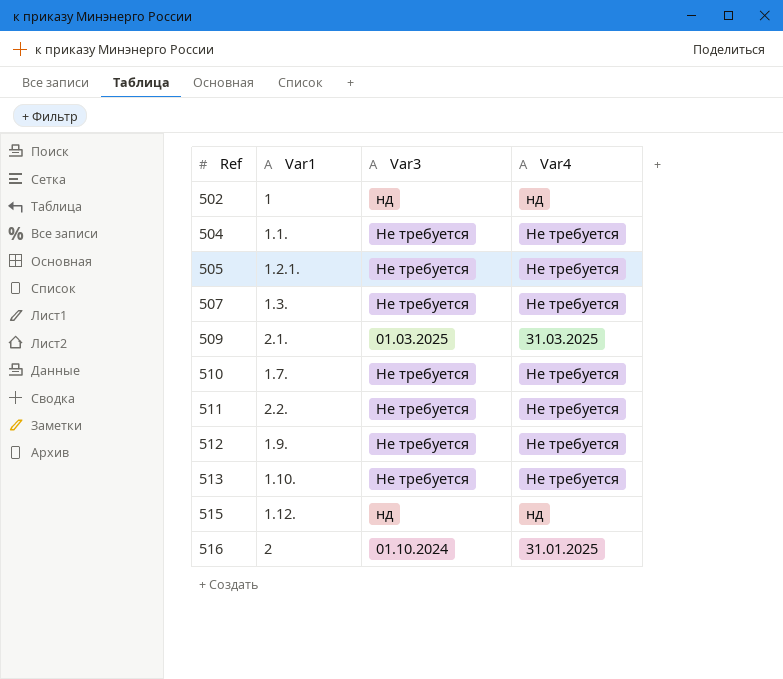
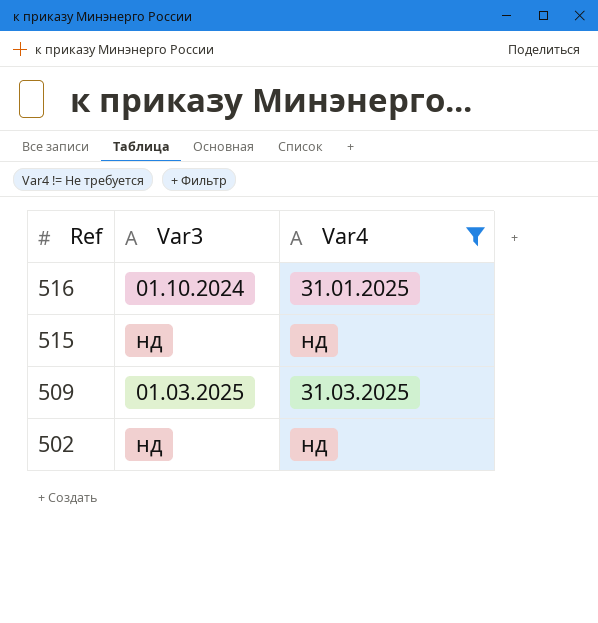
filter: none -> Var4 != Не требуется
row order: Ref ascending -> Ref descending
column Var1 | position: 2 -> none

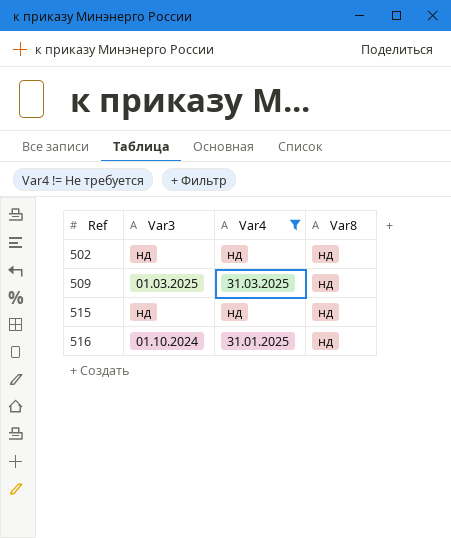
row order: Ref descending -> Ref ascending
column Var8 | position: none -> 4

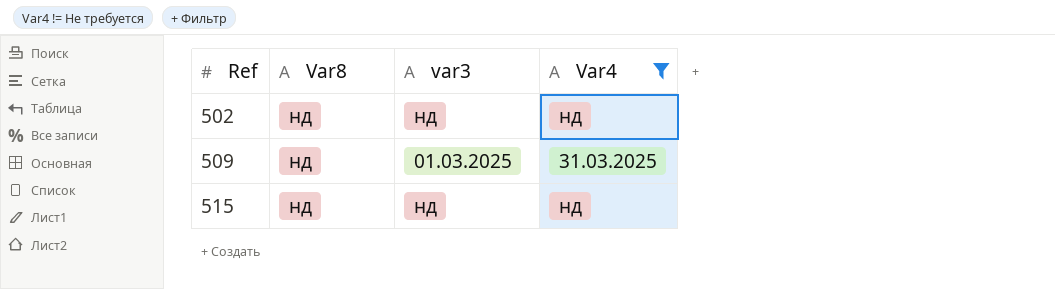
column Var8 | position: 4 -> 2
column name: Var3 -> var3
row 516: 01.10.2024 | 31.01.2025 | нд -> none

